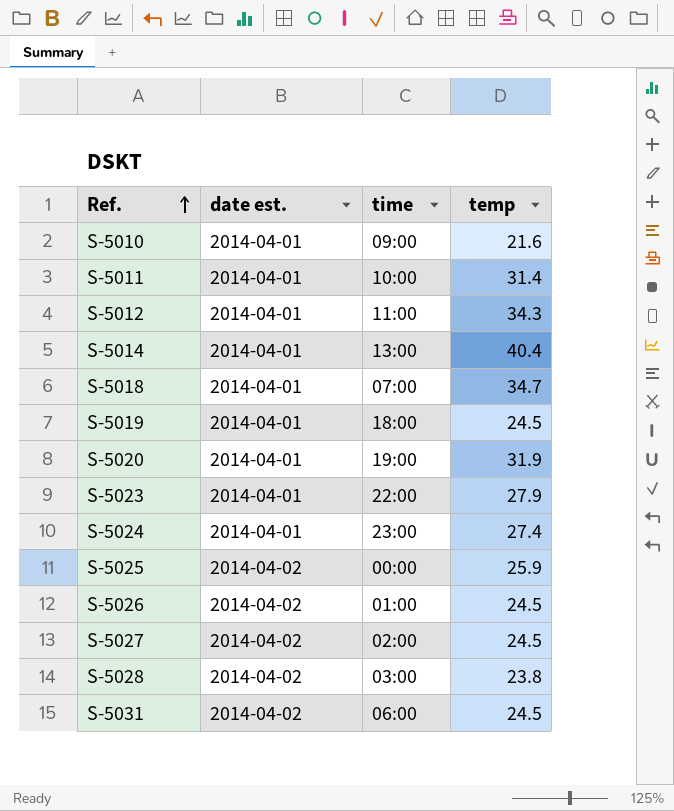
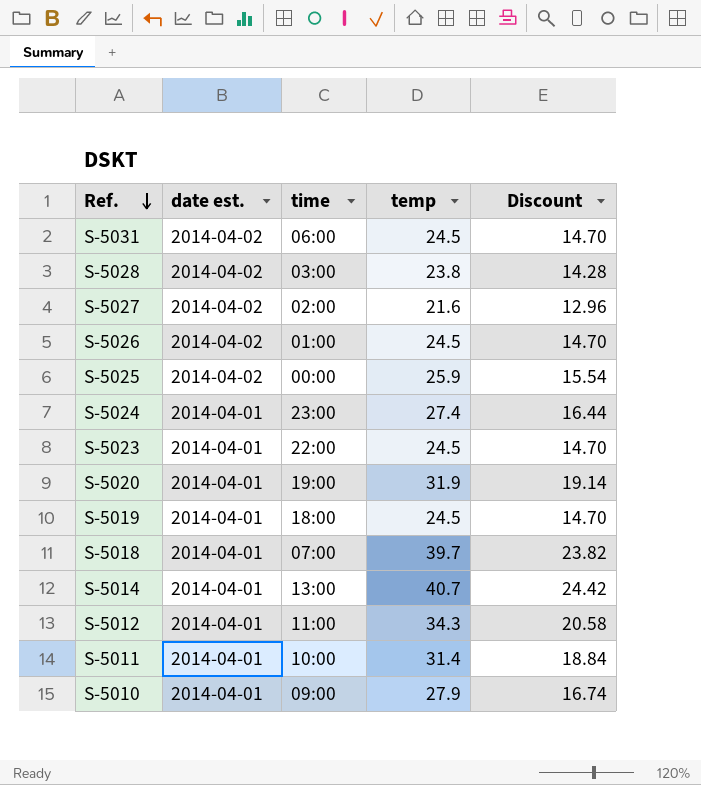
row order: Ref. ascending -> Ref. descending
column Discount | formula: none -> [temp] * 0.6
S-5027 | temp: 24.5 -> 21.6
S-5023 | temp: 27.9 -> 24.5
S-5018 | temp: 34.7 -> 39.7
S-5014 | temp: 40.4 -> 40.7
S-5010 | temp: 21.6 -> 27.9

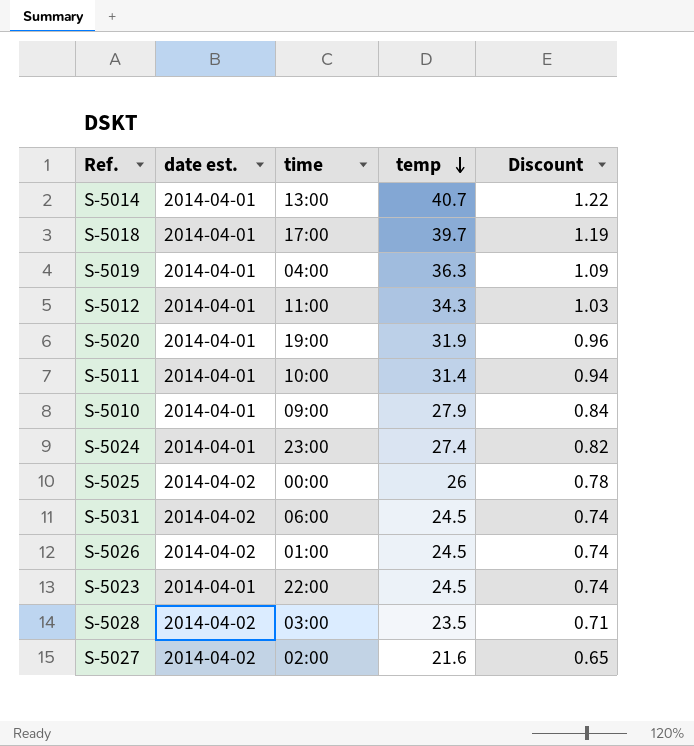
row order: Ref. descending -> temp descending
column Discount | formula: [temp] * 0.6 -> [temp] * 0.03
S-5018 | time: 07:00 -> 17:00
S-5019 | time: 18:00 -> 04:00
S-5019 | temp: 24.5 -> 36.3
S-5025 | temp: 25.9 -> 26
S-5028 | temp: 23.8 -> 23.5

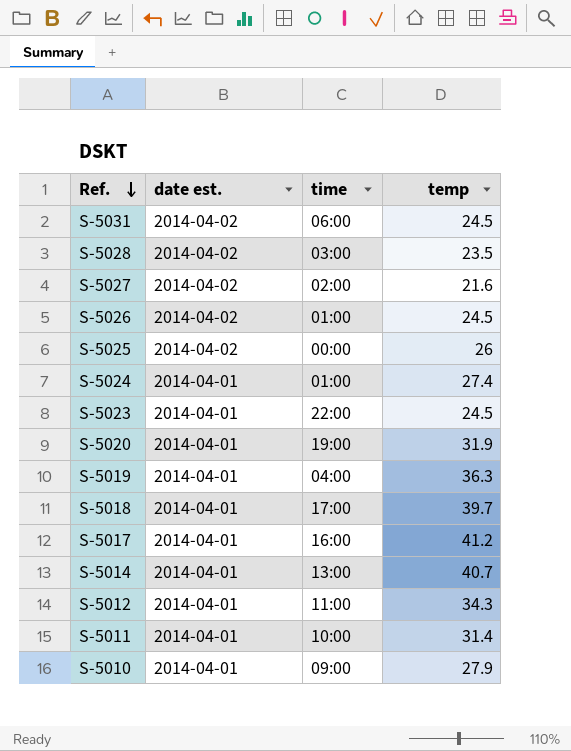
row order: temp descending -> Ref. descending
column Discount | formula: [temp] * 0.03 -> none
S-5024 | time: 23:00 -> 01:00
row S-5017: none -> 2014-04-01 | 16:00 | 41.2

